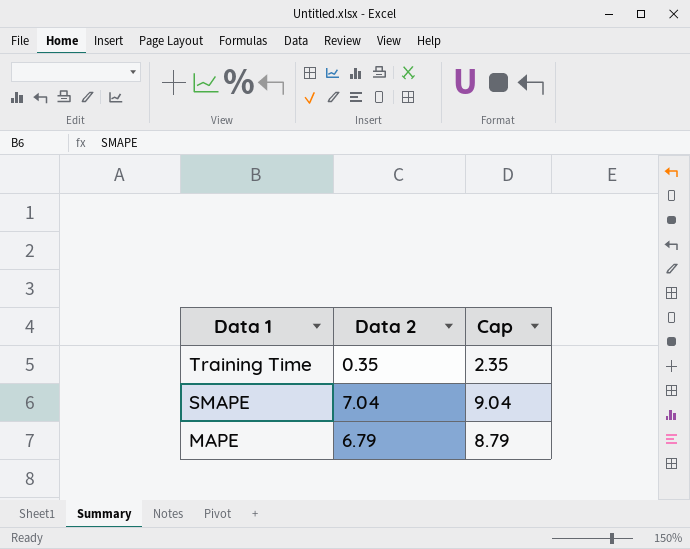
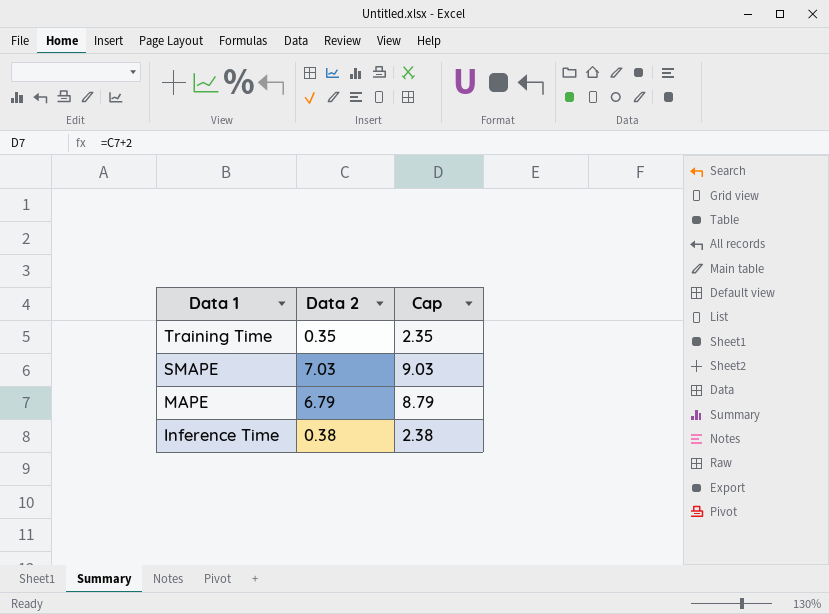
SMAPE | Data 2: 7.04 -> 7.03
SMAPE | Cap: 9.04 -> 9.03
row Inference Time: none -> 0.38 | 2.38

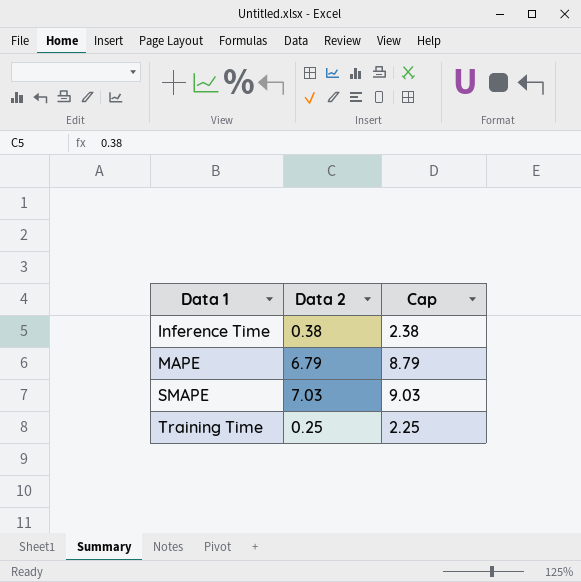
row order: Data 1 descending -> Data 1 ascending
Training Time | Data 2: 0.35 -> 0.25
Training Time | Cap: 2.35 -> 2.25

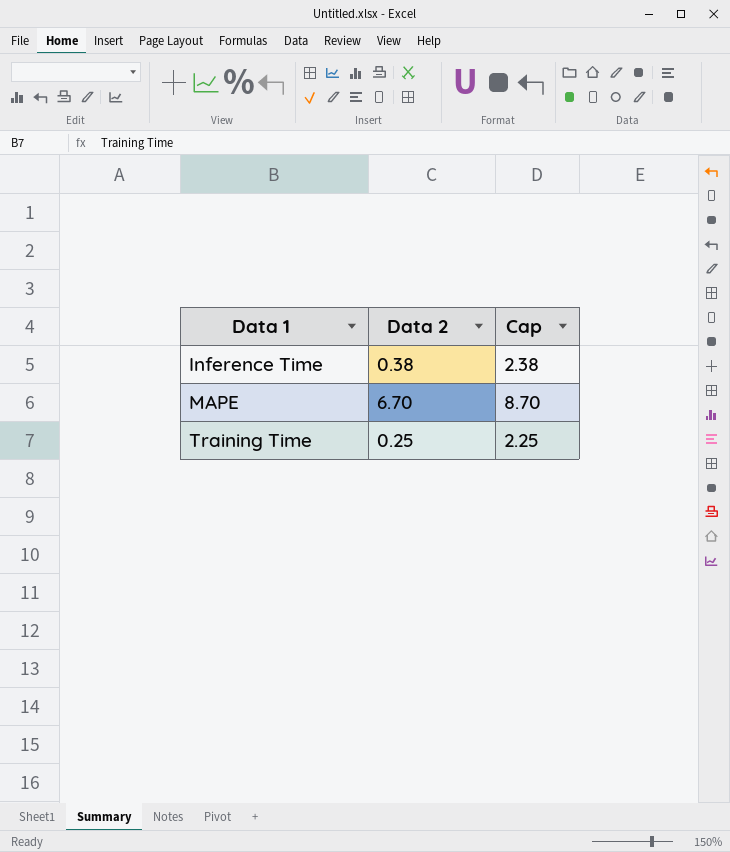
row SMAPE: 7.03 | 9.03 -> none
MAPE | Data 2: 6.79 -> 6.70
MAPE | Cap: 8.79 -> 8.70

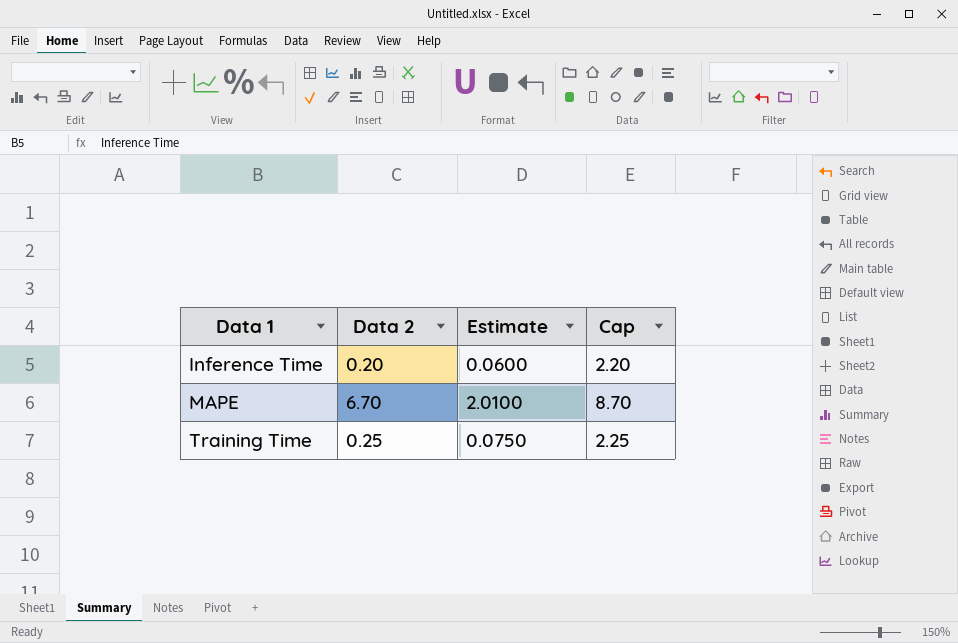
column Estimate | formula: none -> [Data 2] * 0.3
Inference Time | Data 2: 0.38 -> 0.20
Inference Time | Cap: 2.38 -> 2.20

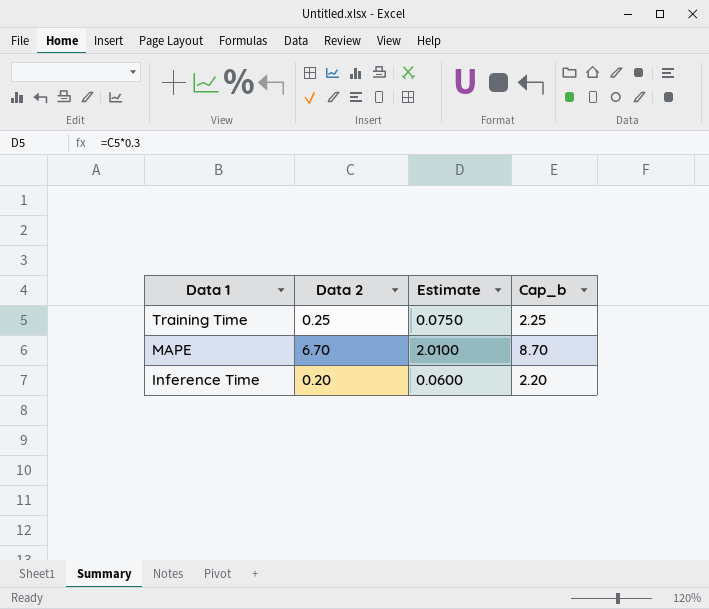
row order: Data 1 ascending -> Data 1 descending
column name: Cap -> Cap_b

